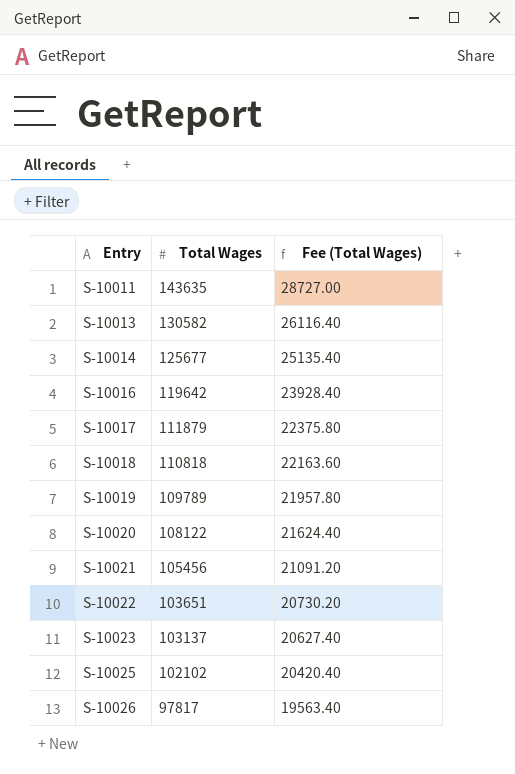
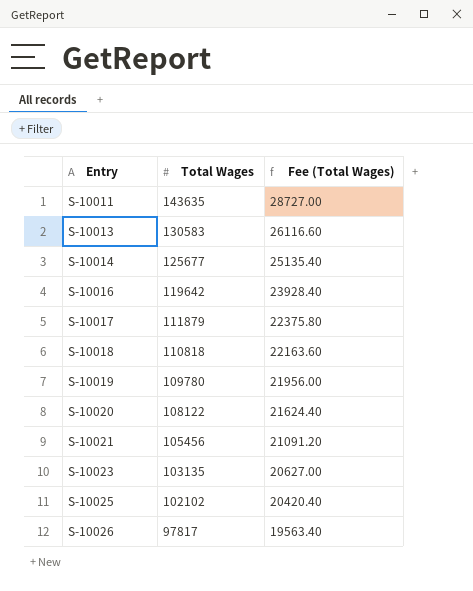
row S-10022: 103651 | 20730.20 -> none
S-10013 | Total Wages: 130582 -> 130583
S-10013 | Fee (Total Wages): 26116.40 -> 26116.60
S-10019 | Total Wages: 109789 -> 109780
S-10019 | Fee (Total Wages): 21957.80 -> 21956.00
S-10023 | Total Wages: 103137 -> 103135
S-10023 | Fee (Total Wages): 20627.40 -> 20627.00

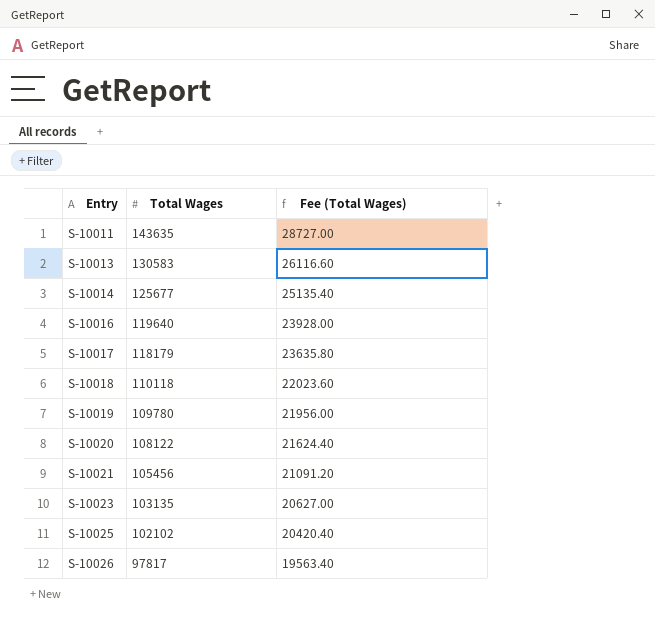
S-10016 | Total Wages: 119642 -> 119640
S-10016 | Fee (Total Wages): 23928.40 -> 23928.00
S-10017 | Total Wages: 111879 -> 118179
S-10017 | Fee (Total Wages): 22375.80 -> 23635.80
S-10018 | Total Wages: 110818 -> 110118
S-10018 | Fee (Total Wages): 22163.60 -> 22023.60

